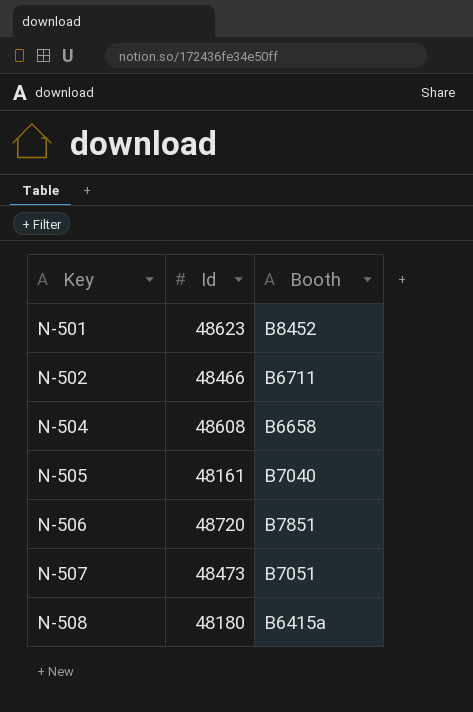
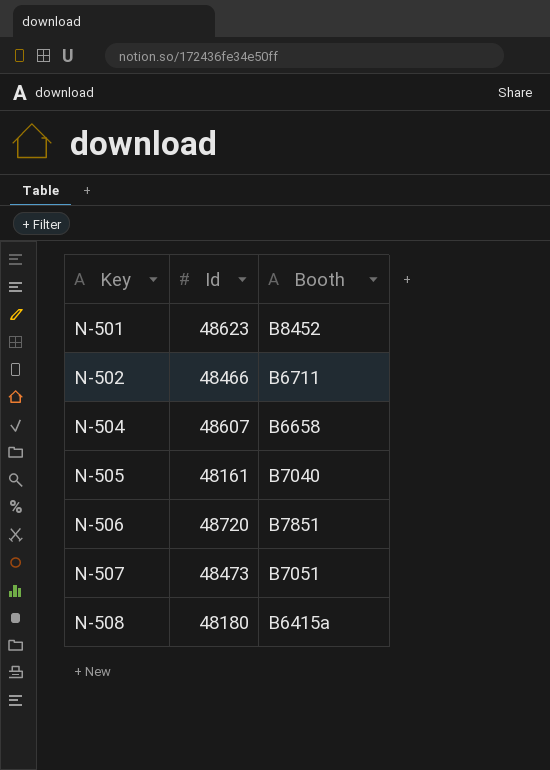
N-504 | Id: 48608 -> 48607

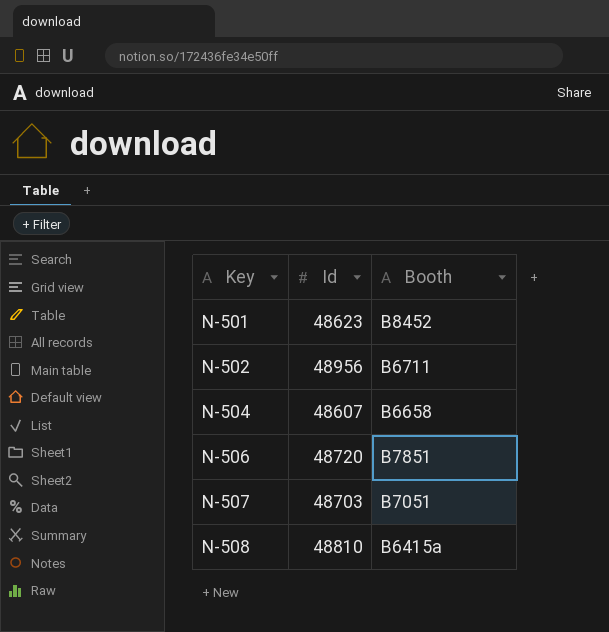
row N-505: 48161 | B7040 -> none
N-502 | Id: 48466 -> 48956
N-507 | Id: 48473 -> 48703
N-508 | Id: 48180 -> 48810

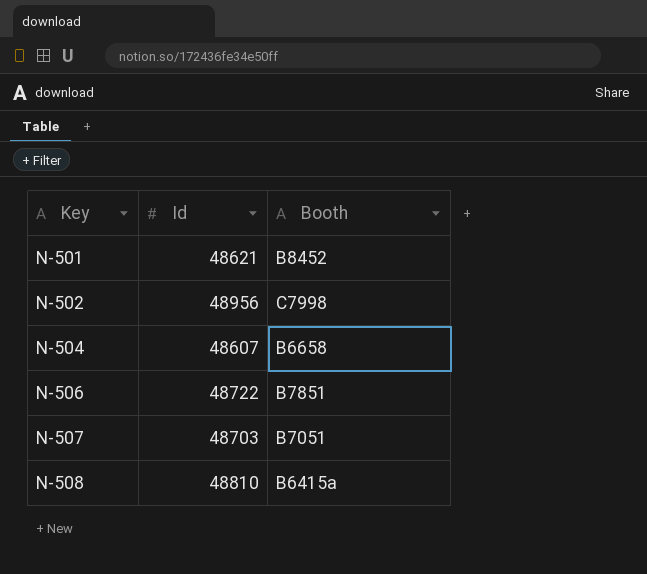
N-501 | Id: 48623 -> 48621
N-502 | Booth: B6711 -> C7998
N-506 | Id: 48720 -> 48722

